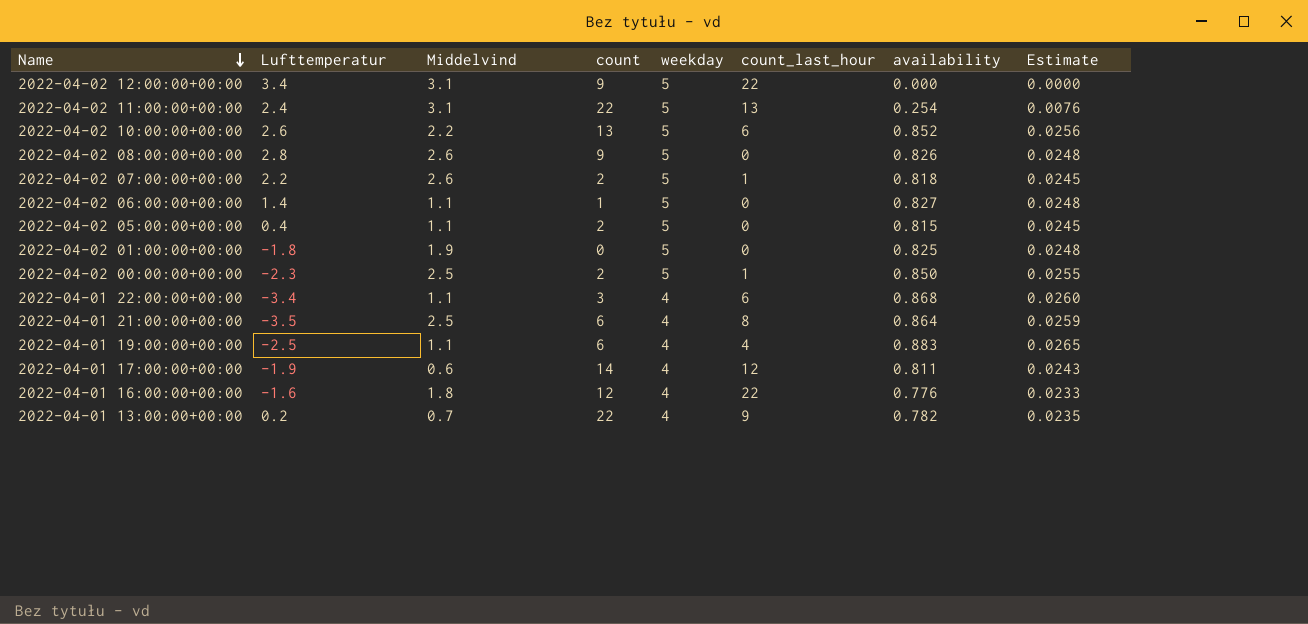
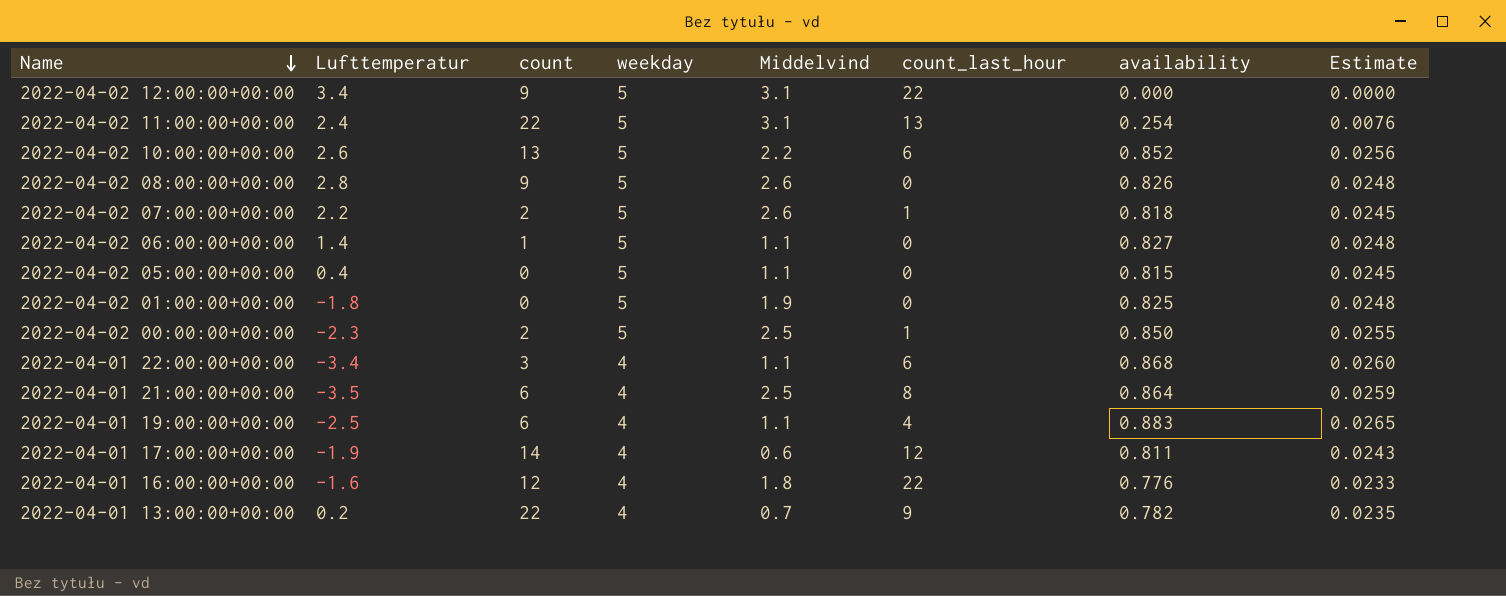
column Middelvind | position: 3 -> 5
2022-04-02 05:00:00+00:00 | count: 2 -> 0

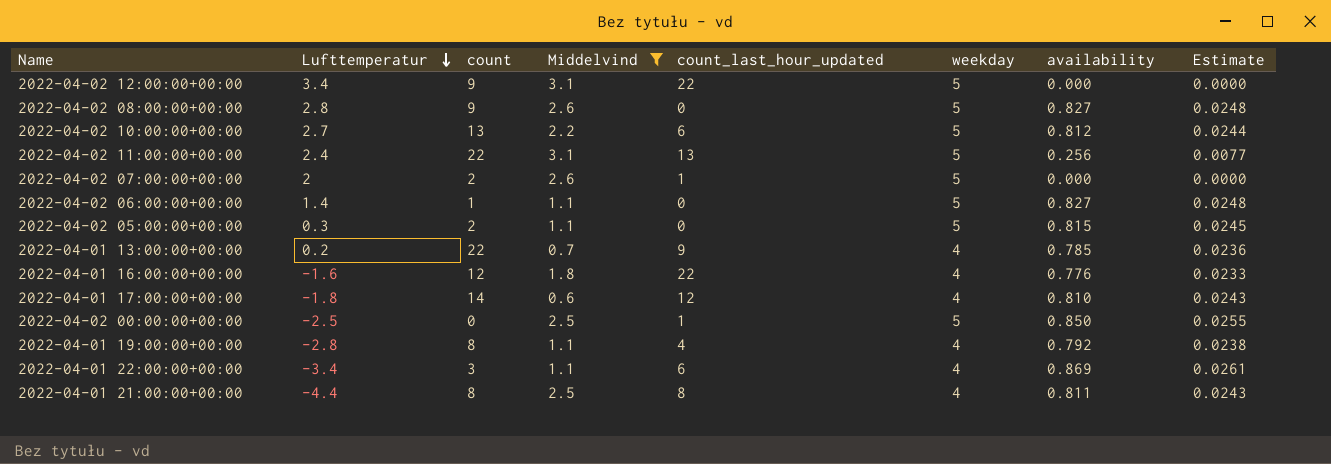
filter: none -> Middelvind != 1.9
row order: Name descending -> Lufttemperatur descending
column name: count_last_hour -> count_last_hour_updated
column weekday | position: 4 -> 6
2022-04-02 08:00:00+00:00 | availability: 0.826 -> 0.827
2022-04-02 10:00:00+00:00 | Lufttemperatur: 2.6 -> 2.7
2022-04-02 10:00:00+00:00 | availability: 0.852 -> 0.812
2022-04-02 10:00:00+00:00 | Estimate: 0.0256 -> 0.0244
2022-04-02 11:00:00+00:00 | availability: 0.254 -> 0.256
2022-04-02 11:00:00+00:00 | Estimate: 0.0076 -> 0.0077
2022-04-02 07:00:00+00:00 | Lufttemperatur: 2.2 -> 2
2022-04-02 07:00:00+00:00 | availability: 0.818 -> 0.000
2022-04-02 07:00:00+00:00 | Estimate: 0.0245 -> 0.0000
2022-04-02 05:00:00+00:00 | Lufttemperatur: 0.4 -> 0.3
2022-04-02 05:00:00+00:00 | count: 0 -> 2
2022-04-01 13:00:00+00:00 | availability: 0.782 -> 0.785
2022-04-01 13:00:00+00:00 | Estimate: 0.0235 -> 0.0236
2022-04-01 17:00:00+00:00 | Lufttemperatur: -1.9 -> -1.8
2022-04-01 17:00:00+00:00 | availability: 0.811 -> 0.810
2022-04-02 00:00:00+00:00 | Lufttemperatur: -2.3 -> -2.5
2022-04-02 00:00:00+00:00 | count: 2 -> 0
2022-04-01 19:00:00+00:00 | Lufttemperatur: -2.5 -> -2.8
2022-04-01 19:00:00+00:00 | count: 6 -> 8
2022-04-01 19:00:00+00:00 | availability: 0.883 -> 0.792
2022-04-01 19:00:00+00:00 | Estimate: 0.0265 -> 0.0238
2022-04-01 22:00:00+00:00 | availability: 0.868 -> 0.869
2022-04-01 22:00:00+00:00 | Estimate: 0.0260 -> 0.0261
2022-04-01 21:00:00+00:00 | Lufttemperatur: -3.5 -> -4.4
2022-04-01 21:00:00+00:00 | count: 6 -> 8
2022-04-01 21:00:00+00:00 | availability: 0.864 -> 0.811
2022-04-01 21:00:00+00:00 | Estimate: 0.0259 -> 0.0243

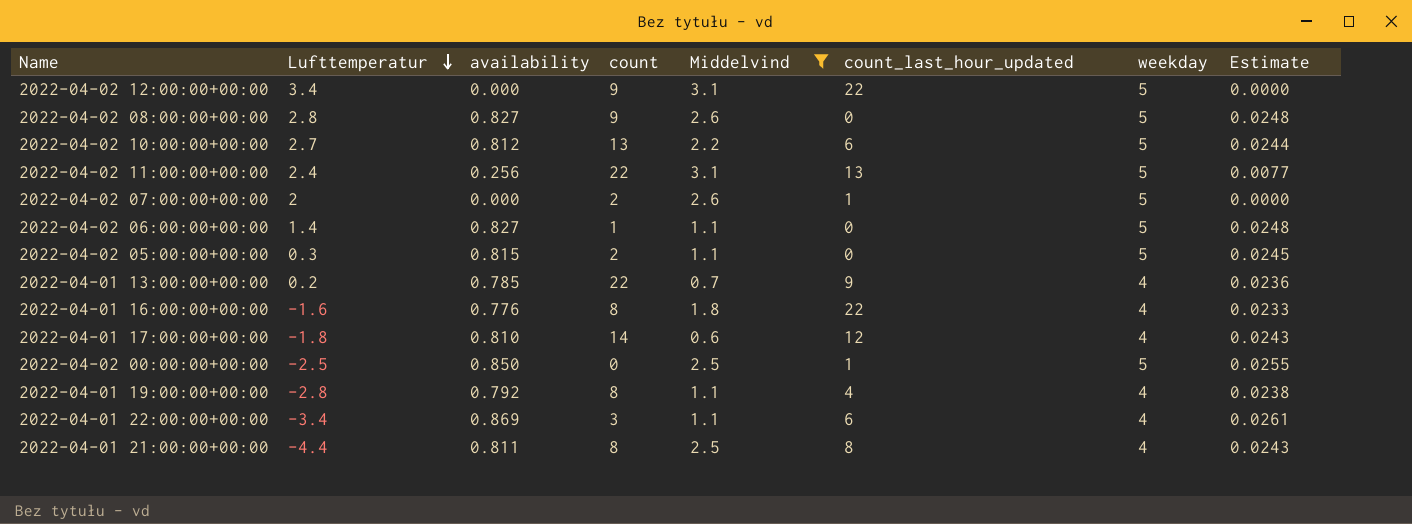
column availability | position: 7 -> 3
2022-04-01 16:00:00+00:00 | count: 12 -> 8

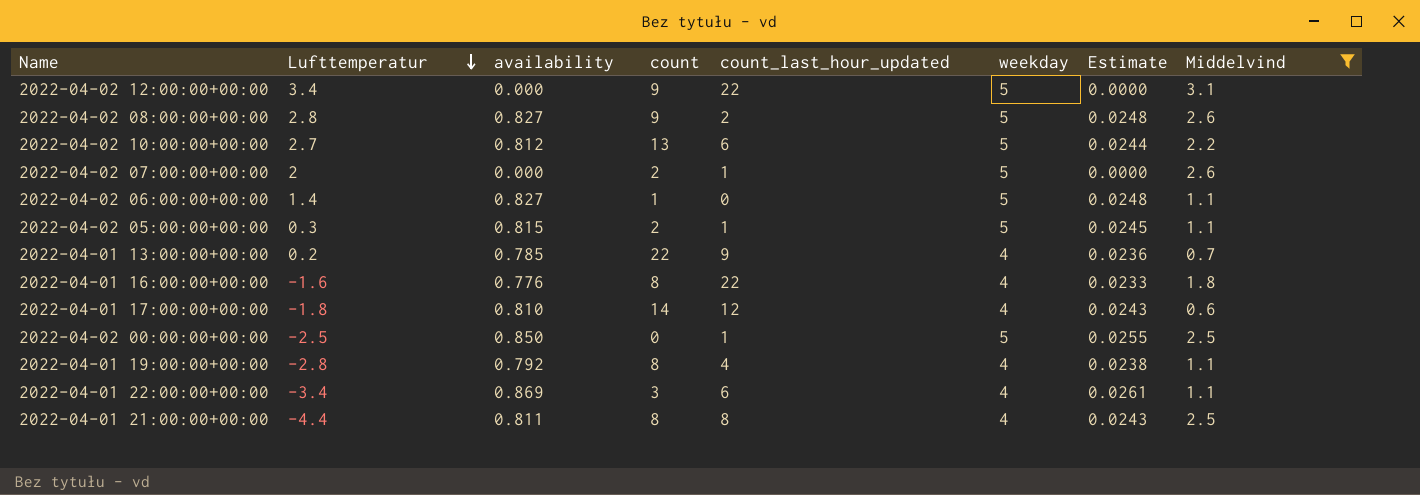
column Middelvind | position: 5 -> 8
row 2022-04-02 11:00:00+00:00: 2.4 | 0.256 | 22 | 3.1 | 13 | 5 | 0.0077 -> none
2022-04-02 08:00:00+00:00 | count_last_hour_updated: 0 -> 2
2022-04-02 05:00:00+00:00 | count_last_hour_updated: 0 -> 1

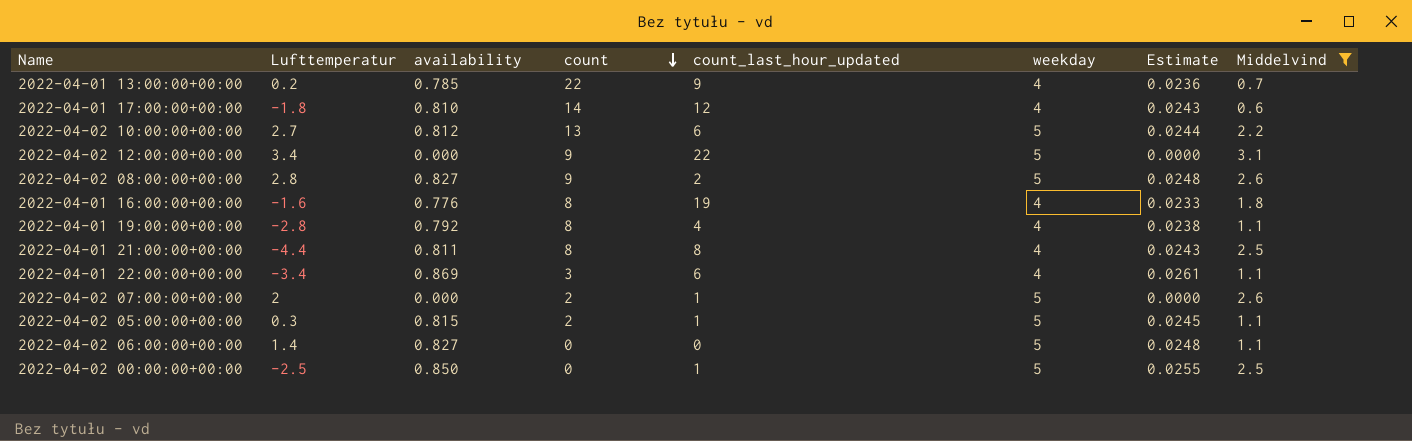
row order: Lufttemperatur descending -> count descending
2022-04-01 16:00:00+00:00 | count_last_hour_updated: 22 -> 19
2022-04-02 06:00:00+00:00 | count: 1 -> 0

